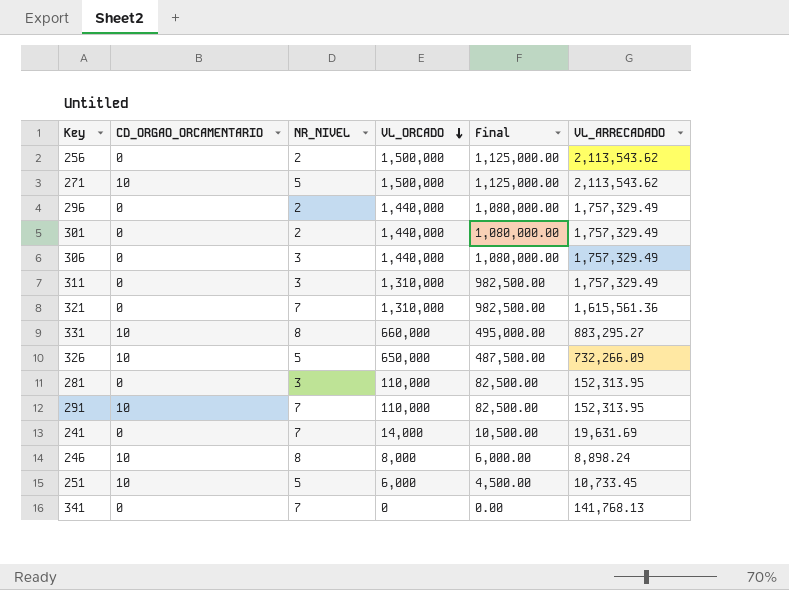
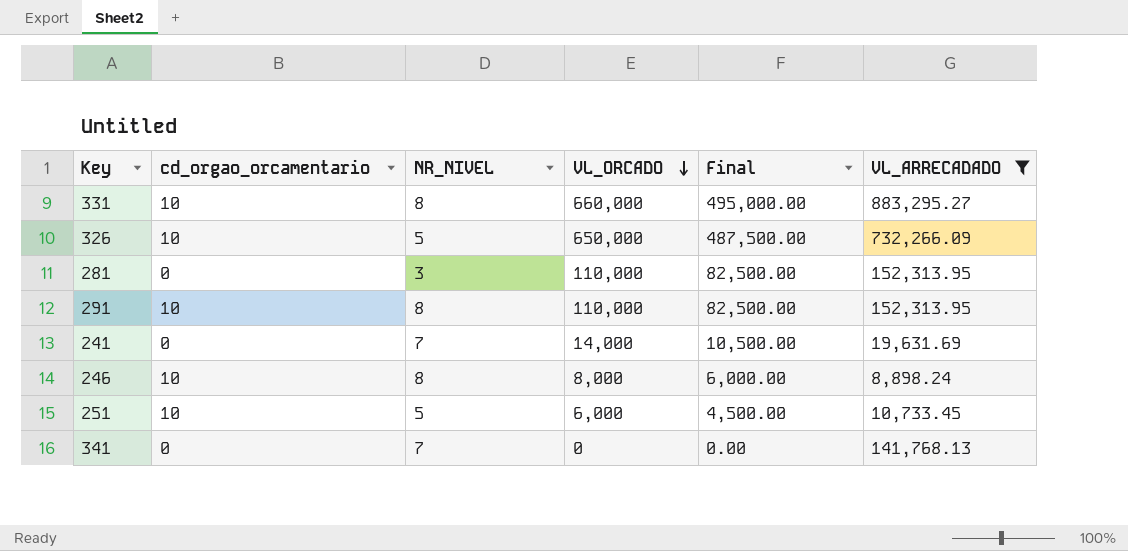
filter: none -> VL_ARRECADADO <= 883,295.27
column name: CD_ORGAO_ORCAMENTARIO -> cd_orgao_orcamentario
291 | NR_NIVEL: 7 -> 8

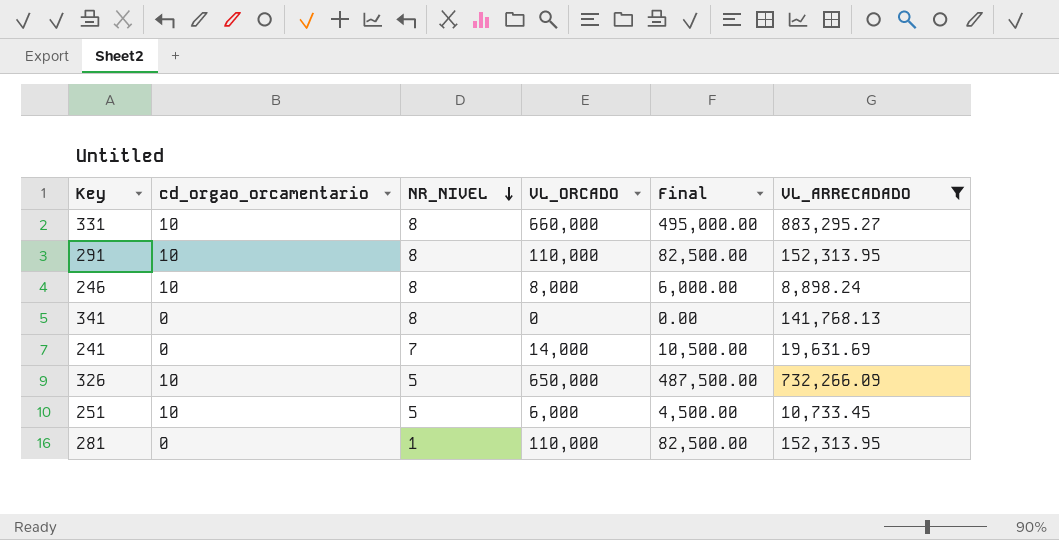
row order: VL_ORCADO descending -> NR_NIVEL descending
341 | NR_NIVEL: 7 -> 8
281 | NR_NIVEL: 3 -> 1

